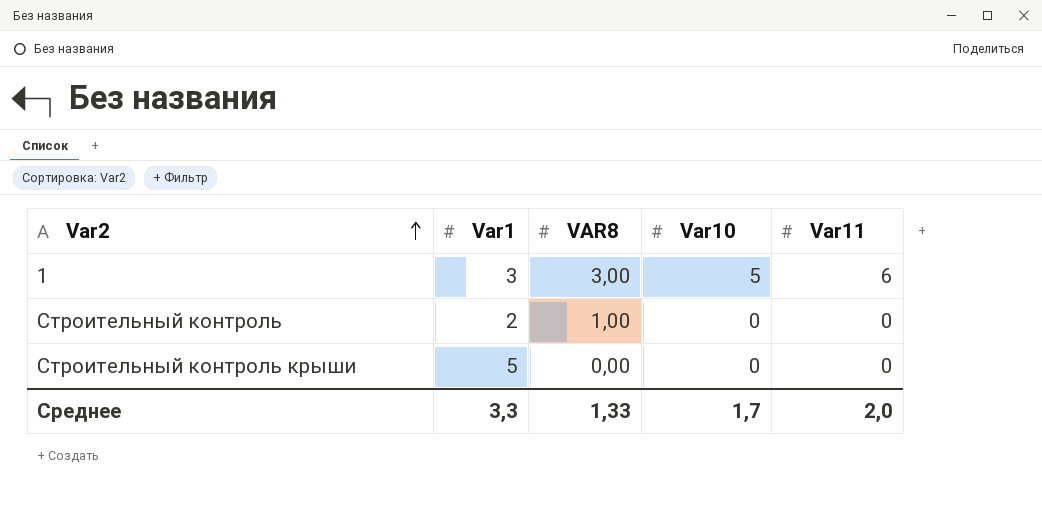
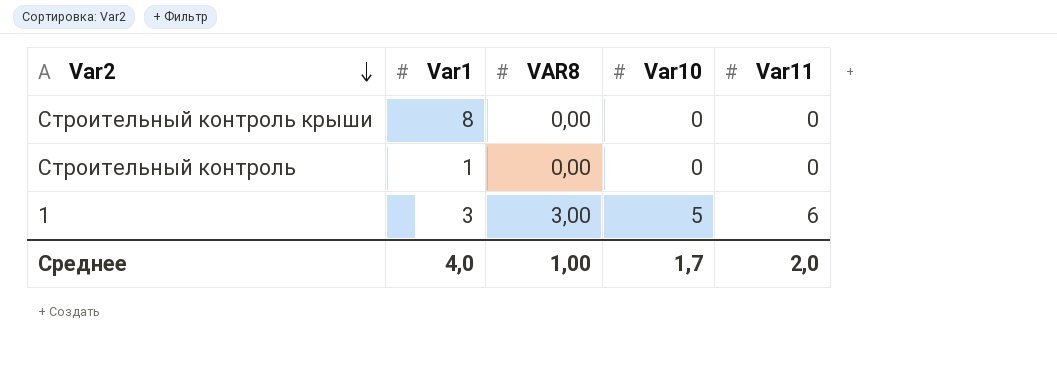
row order: Var2 ascending -> Var2 descending
Строительный контроль крыши | Var1: 5 -> 8
Строительный контроль | Var1: 2 -> 1
Строительный контроль | VAR8: 1,00 -> 0,00
Среднее | Var1: 3,3 -> 4,0
Среднее | VAR8: 1,33 -> 1,00

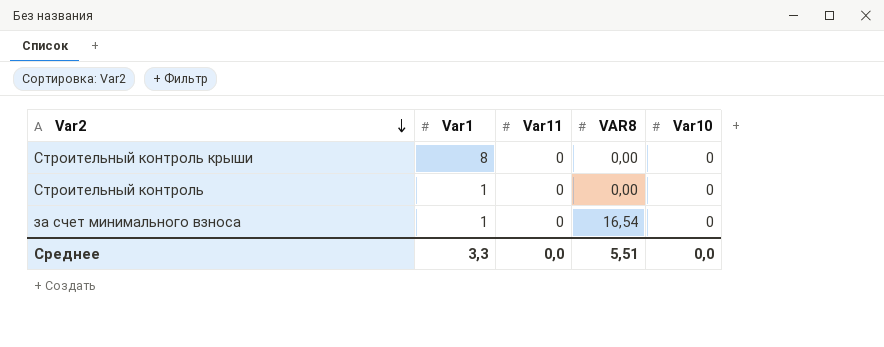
column Var11 | position: 5 -> 3
row 1: 3 | 3,00 | 5 | 6 -> none
row за счет минимального взноса: none -> 1 | 0 | 16,54 | 0
Среднее | Var1: 4,0 -> 3,3
Среднее | Var11: 2,0 -> 0,0
Среднее | VAR8: 1,00 -> 5,51
Среднее | Var10: 1,7 -> 0,0

